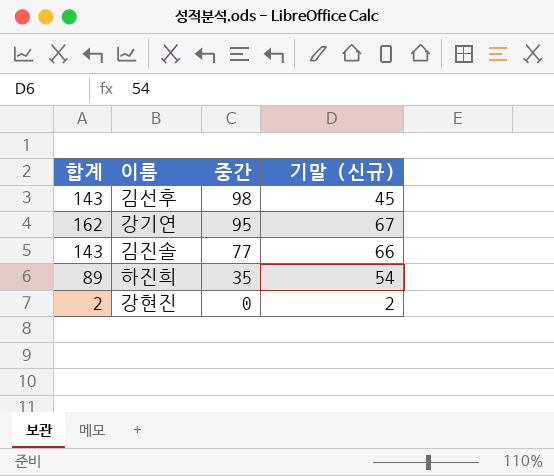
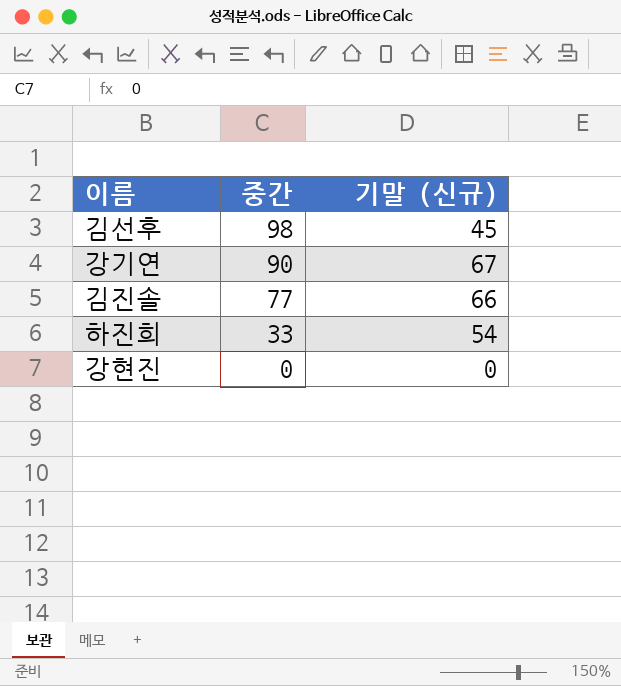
column 합계 | formula: [중간] + [기말 (신규)] -> none
강기연 | 중간: 95 -> 90
하진희 | 중간: 35 -> 33
강현진 | 기말 (신규): 2 -> 0

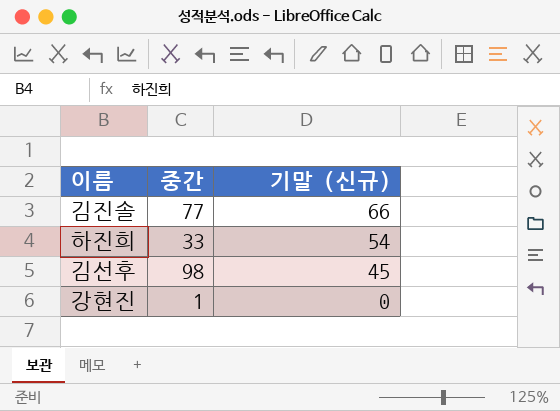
row order: 중간 descending -> 기말 (신규) descending
row 강기연: 90 | 67 -> none
강현진 | 중간: 0 -> 1

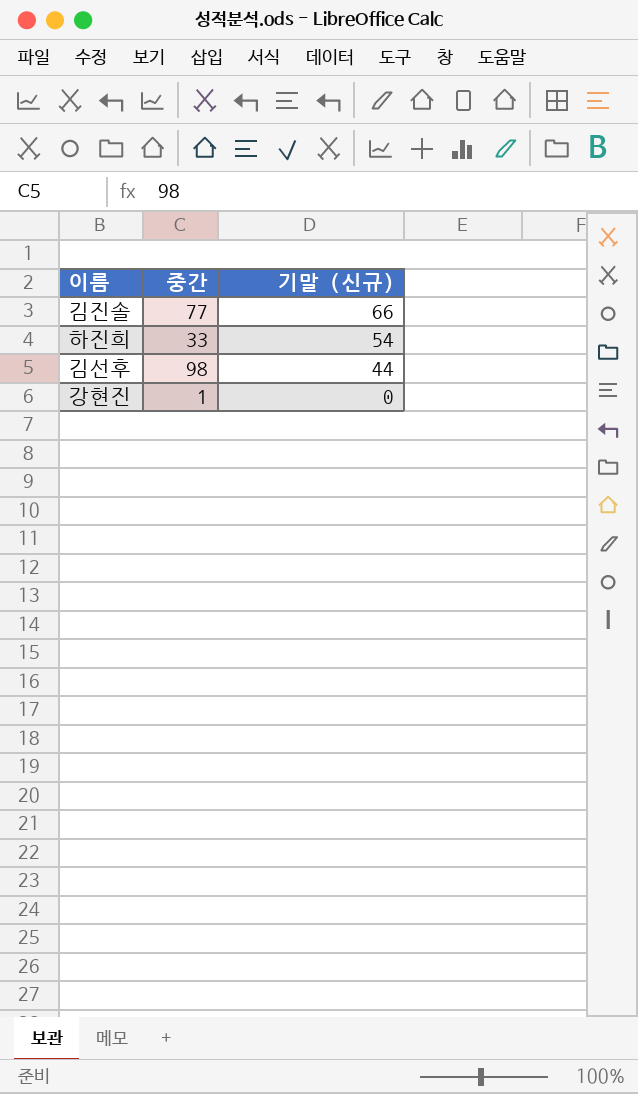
김선후 | 기말 (신규): 45 -> 44

